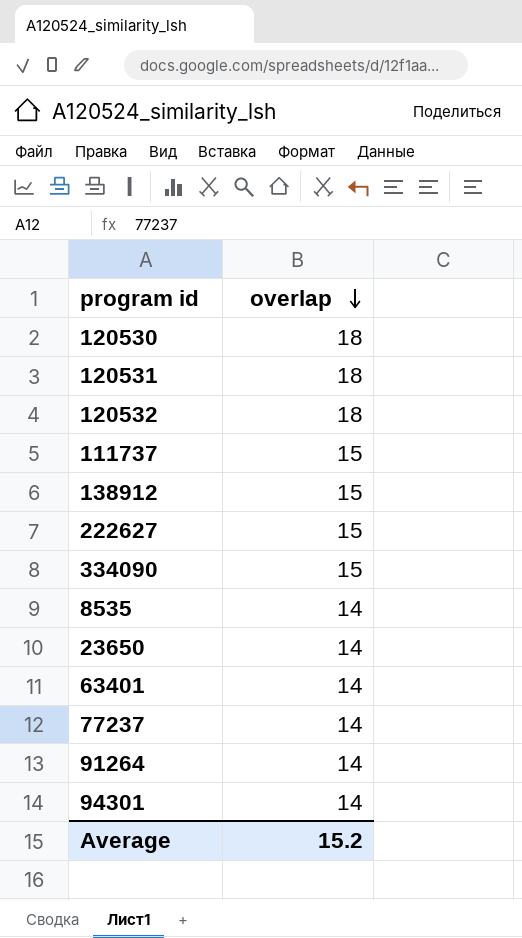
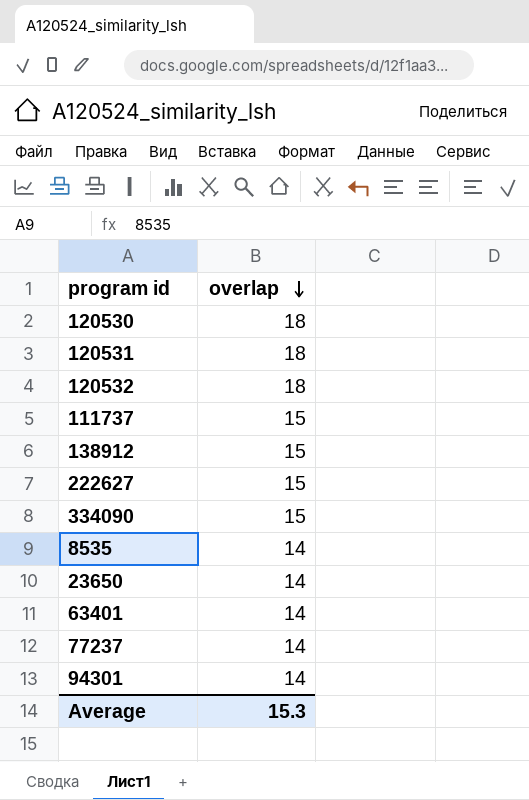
row 91264: 14 -> none
Average | overlap: 15.2 -> 15.3

